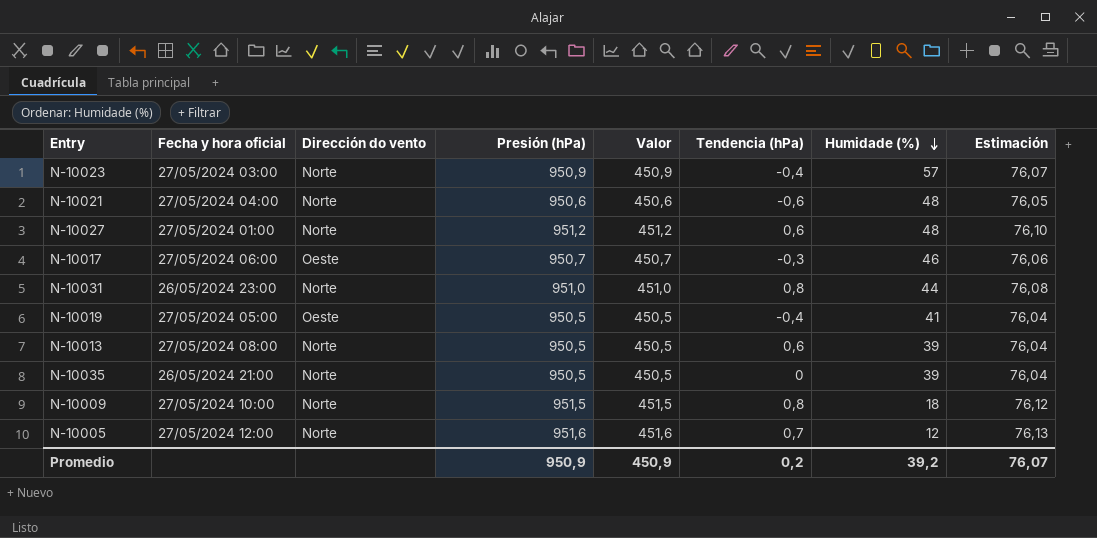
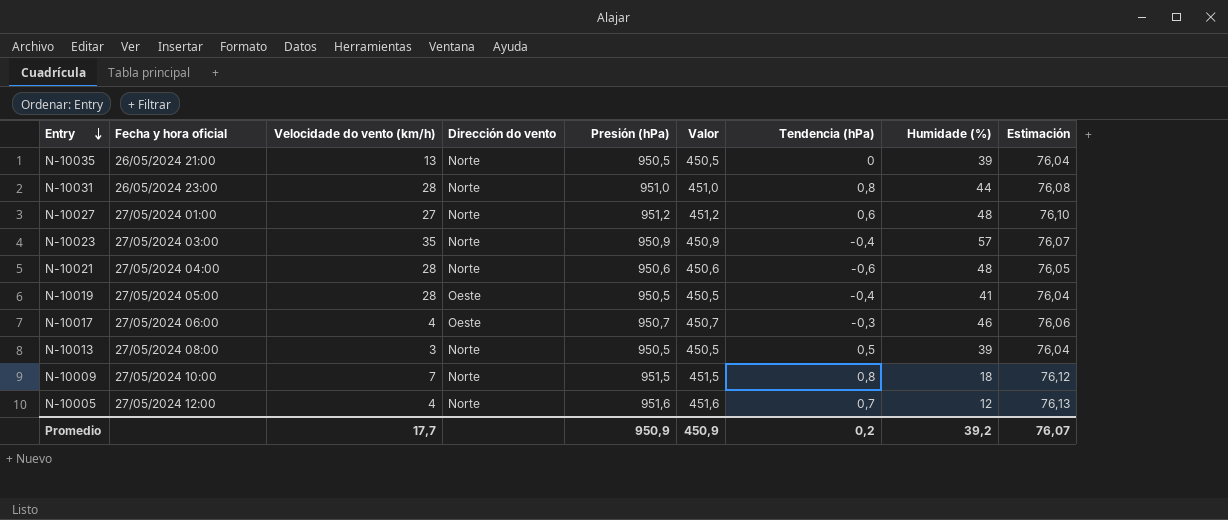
row order: Humidade (%) descending -> Entry descending
column Velocidade do vento (km/h) | position: none -> 3
N-10013 | Tendencia (hPa): 0,6 -> 0,5

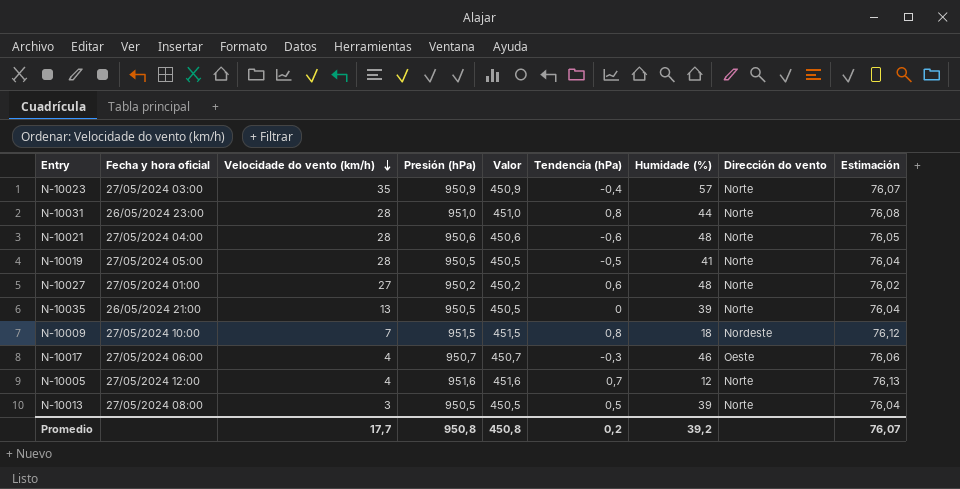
row order: Entry descending -> Velocidade do vento (km/h) descending
column Dirección do vento | position: 4 -> 8
N-10019 | Tendencia (hPa): -0,4 -> -0,5
N-10019 | Dirección do vento: Oeste -> Norte
N-10027 | Presión (hPa): 951,2 -> 950,2
N-10027 | Valor: 451,2 -> 450,2
N-10027 | Estimación: 76,10 -> 76,02
N-10009 | Dirección do vento: Norte -> Nordeste
Promedio | Presión (hPa): 950,9 -> 950,8
Promedio | Valor: 450,9 -> 450,8

